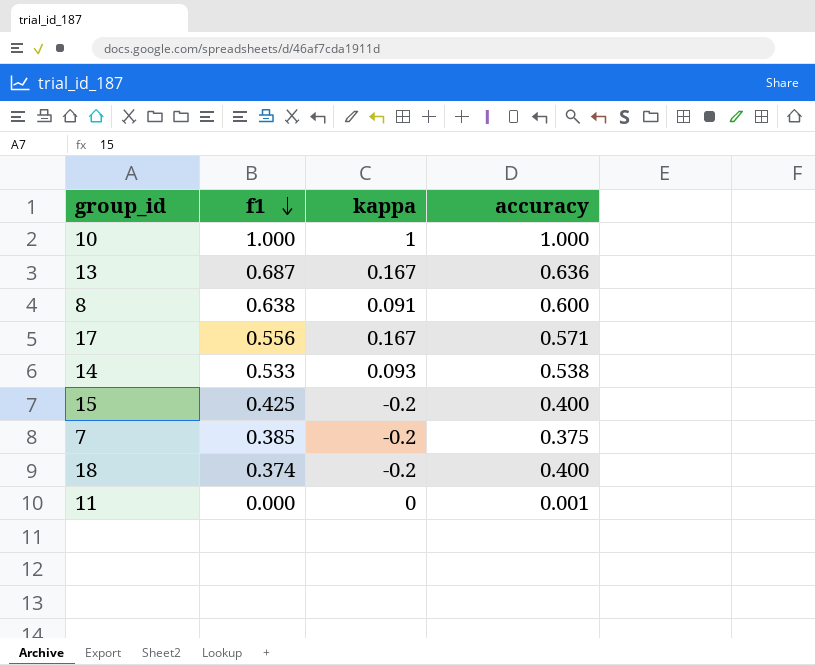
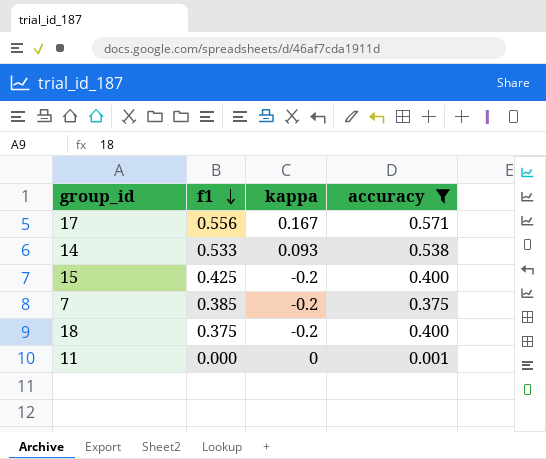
filter: none -> accuracy <= 0.571
18 | f1: 0.374 -> 0.375

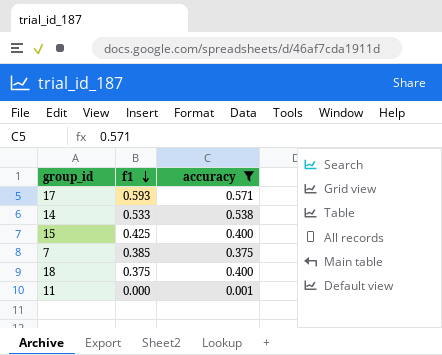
column kappa | position: 3 -> none
17 | f1: 0.556 -> 0.593

